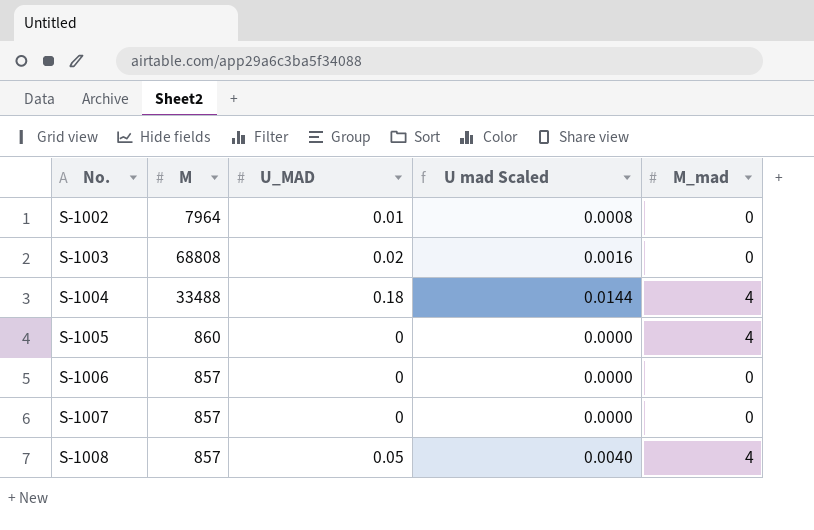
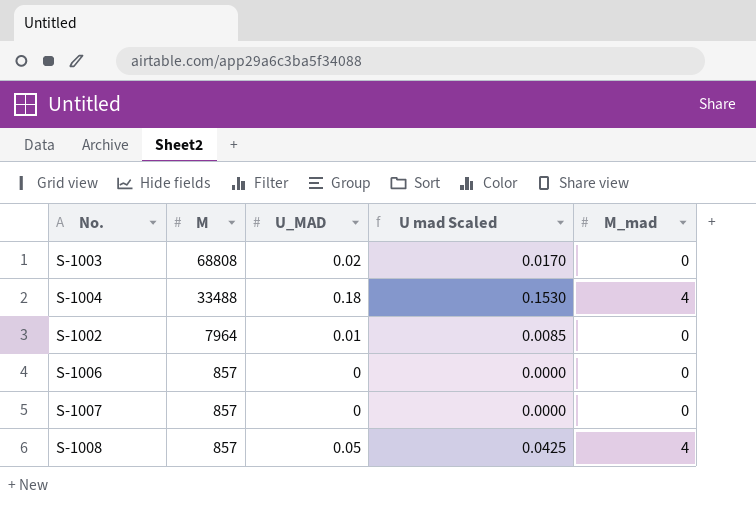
row order: No. ascending -> M descending
column U mad Scaled | formula: [U_MAD] * 0.08 -> [U_MAD] * 0.85
row S-1005: 860 | 0 | 0.0000 | 4 -> none

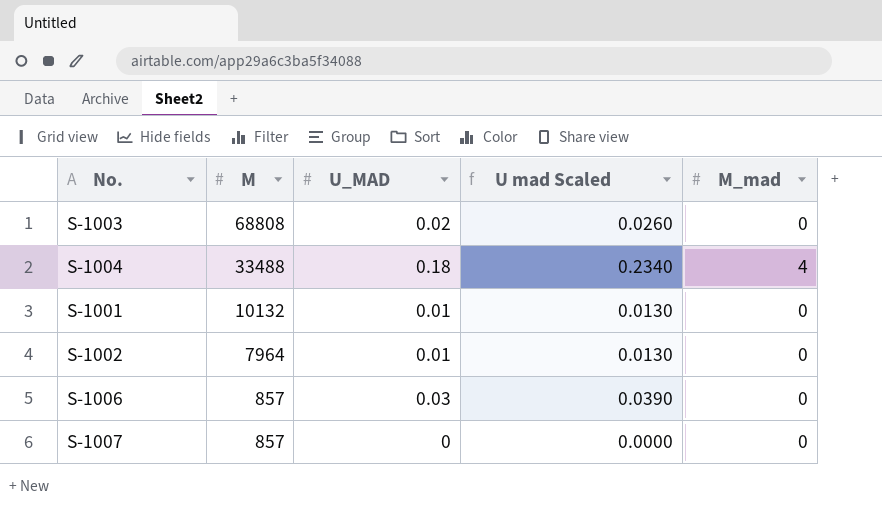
column U mad Scaled | formula: [U_MAD] * 0.85 -> [U_MAD] * 1.3
row S-1008: 857 | 0.05 | 0.0425 | 4 -> none
row S-1001: none -> 10132 | 0.01 | 0.0130 | 0
S-1006 | U_MAD: 0 -> 0.03

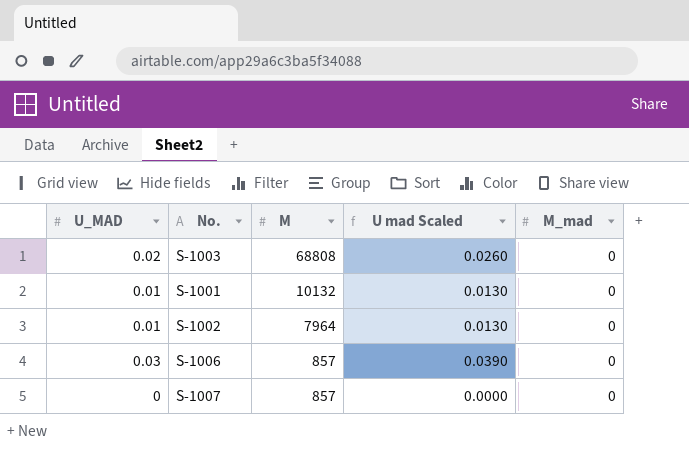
column U_MAD | position: 3 -> 1
row S-1004: 33488 | 0.18 | 0.2340 | 4 -> none

